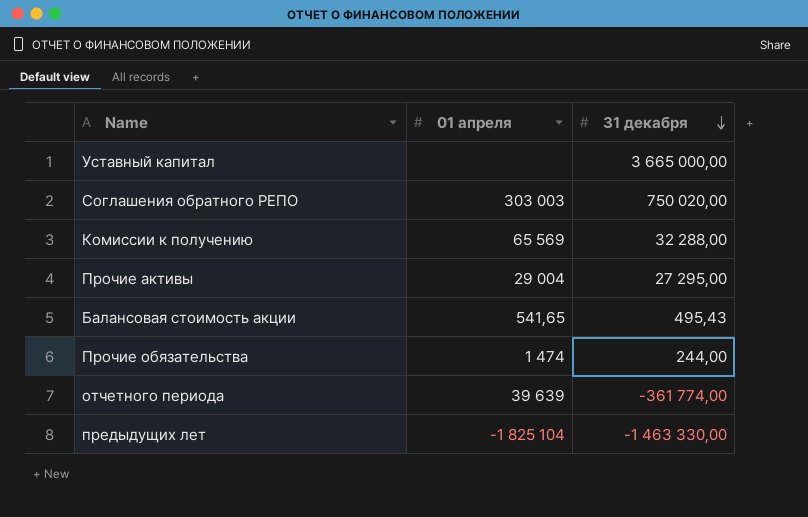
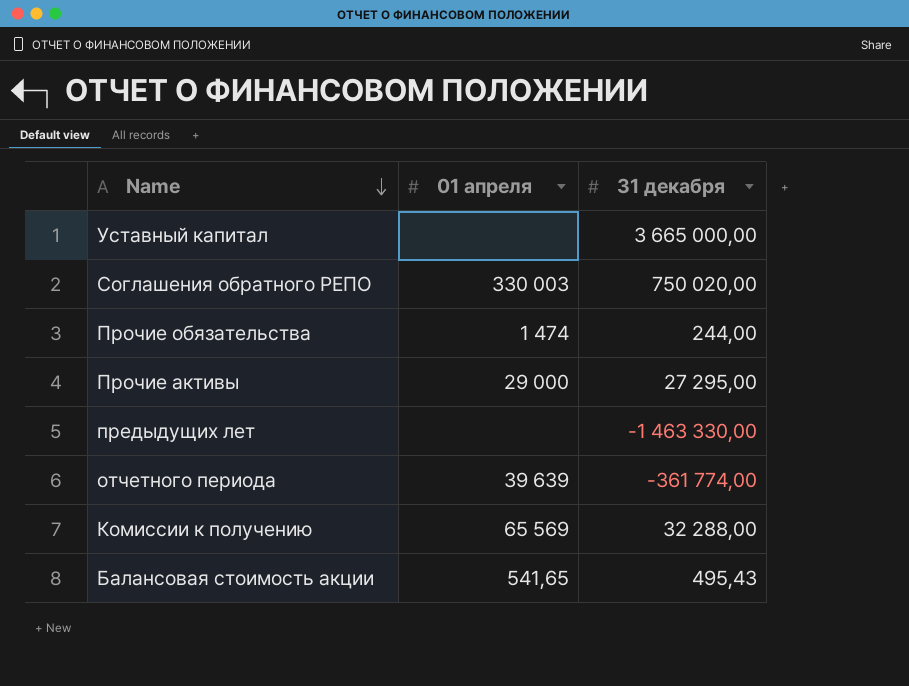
row order: 31 декабря descending -> Name descending
Соглашения обратного РЕПО | 01 апреля: 303 003 -> 330 003
Прочие активы | 01 апреля: 29 004 -> 29 000
предыдущих лет | 01 апреля: -1 825 104 -> none

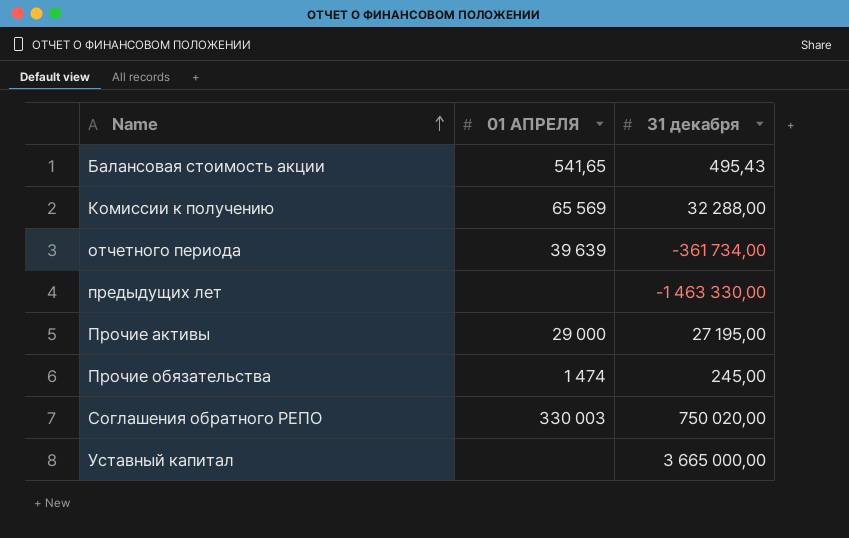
row order: Name descending -> Name ascending
column name: 01 апреля -> 01 АПРЕЛЯ
отчетного периода | 31 декабря: -361 774,00 -> -361 734,00
Прочие активы | 31 декабря: 27 295,00 -> 27 195,00
Прочие обязательства | 31 декабря: 244,00 -> 245,00

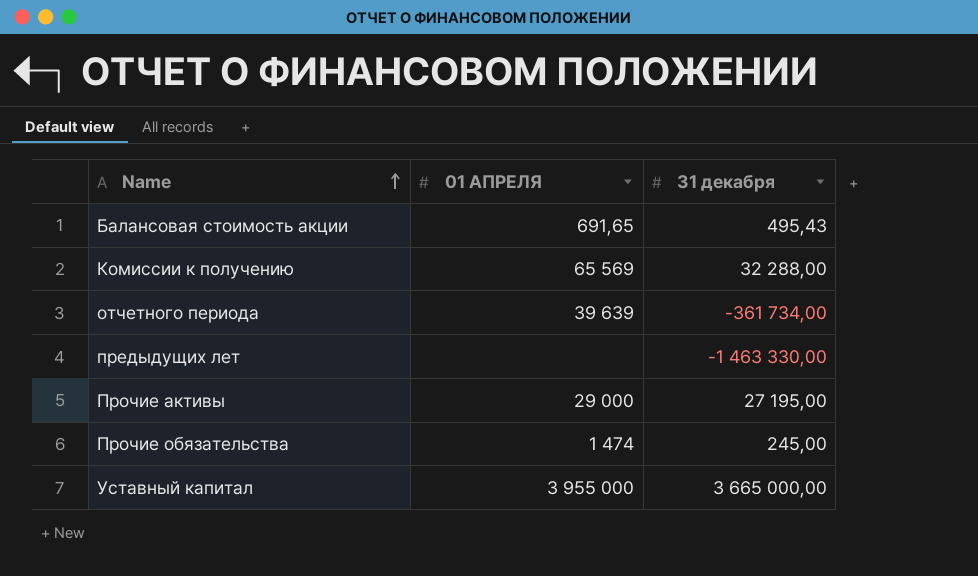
row Соглашения обратного РЕПО: 330 003 | 750 020,00 -> none
Балансовая стоимость акции | 01 АПРЕЛЯ: 541,65 -> 691,65
Уставный капитал | 01 АПРЕЛЯ: none -> 3 955 000

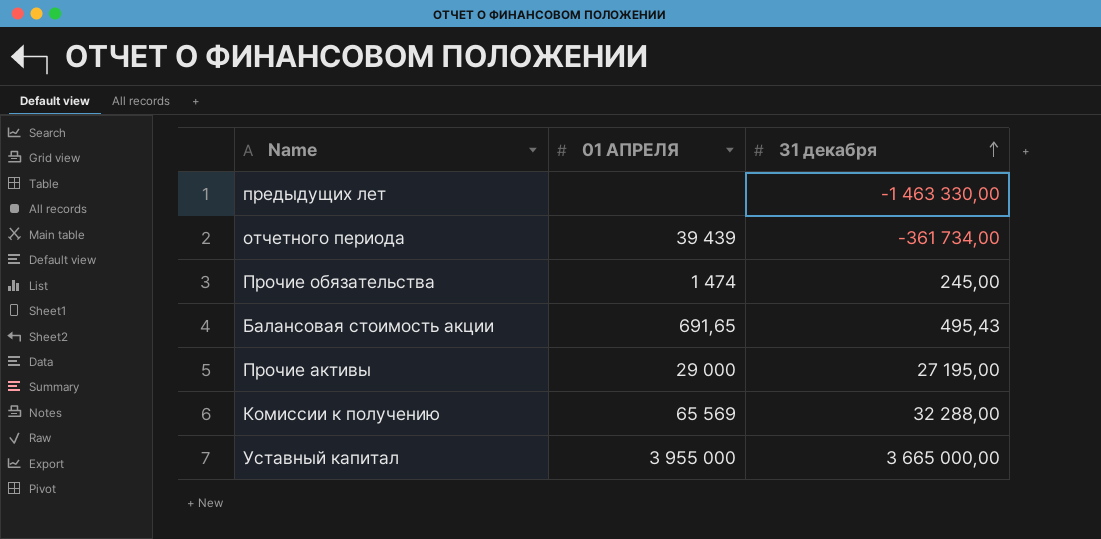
row order: Name ascending -> 31 декабря ascending
отчетного периода | 01 АПРЕЛЯ: 39 639 -> 39 439

